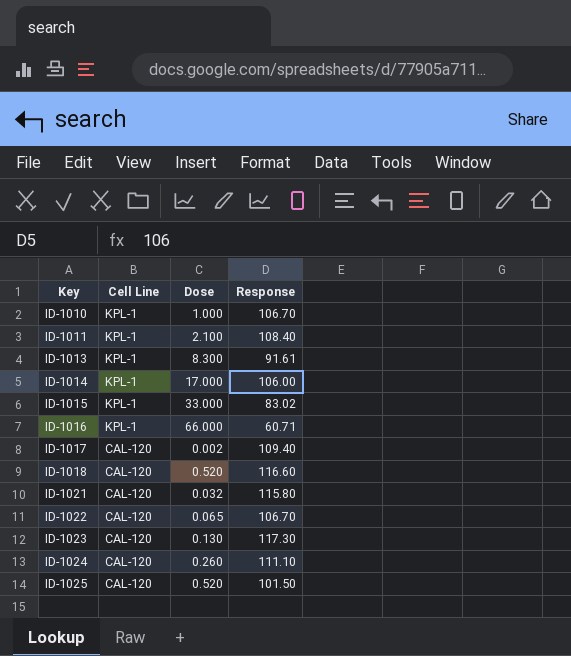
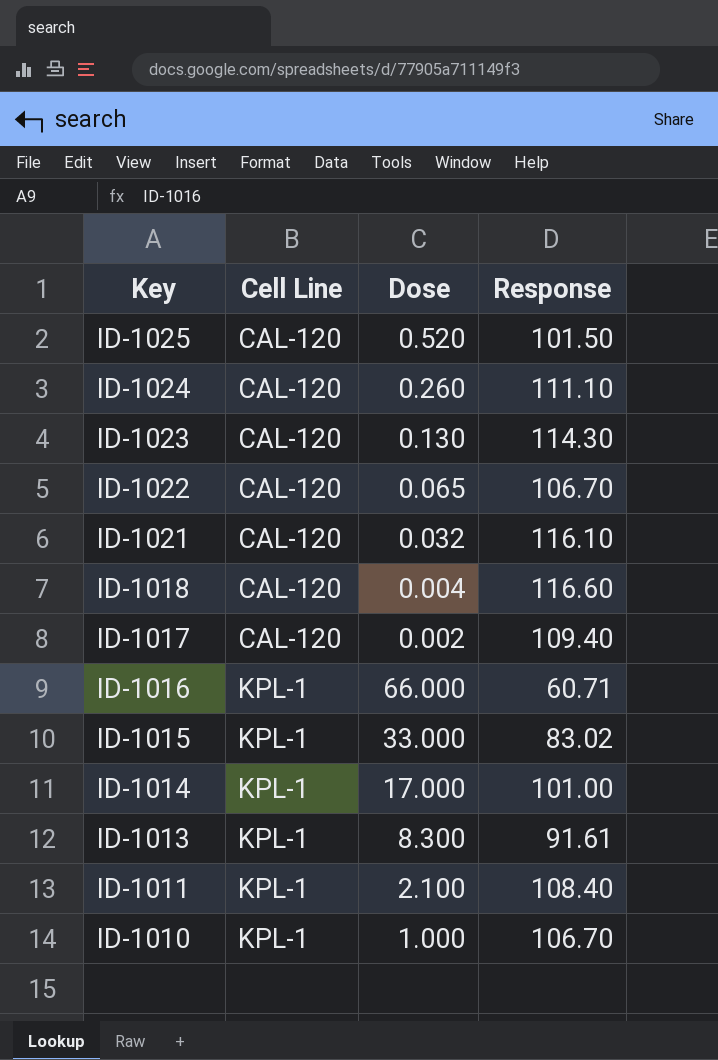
row order: Key ascending -> Key descending
ID-1023 | Response: 117.30 -> 114.30
ID-1021 | Response: 115.80 -> 116.10
ID-1018 | Dose: 0.520 -> 0.004
ID-1014 | Response: 106.00 -> 101.00

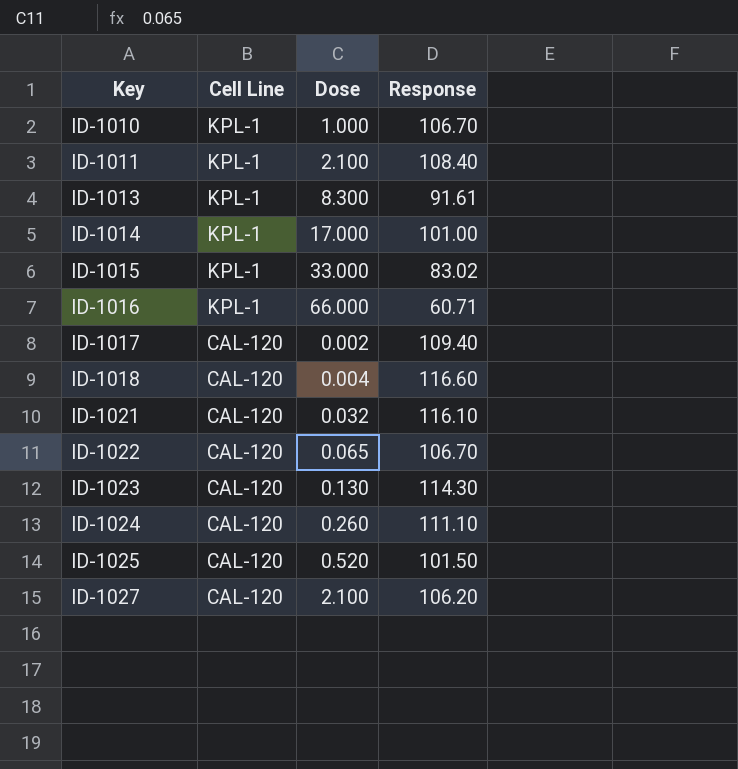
row order: Key descending -> Key ascending
row ID-1027: none -> CAL-120 | 2.100 | 106.20

